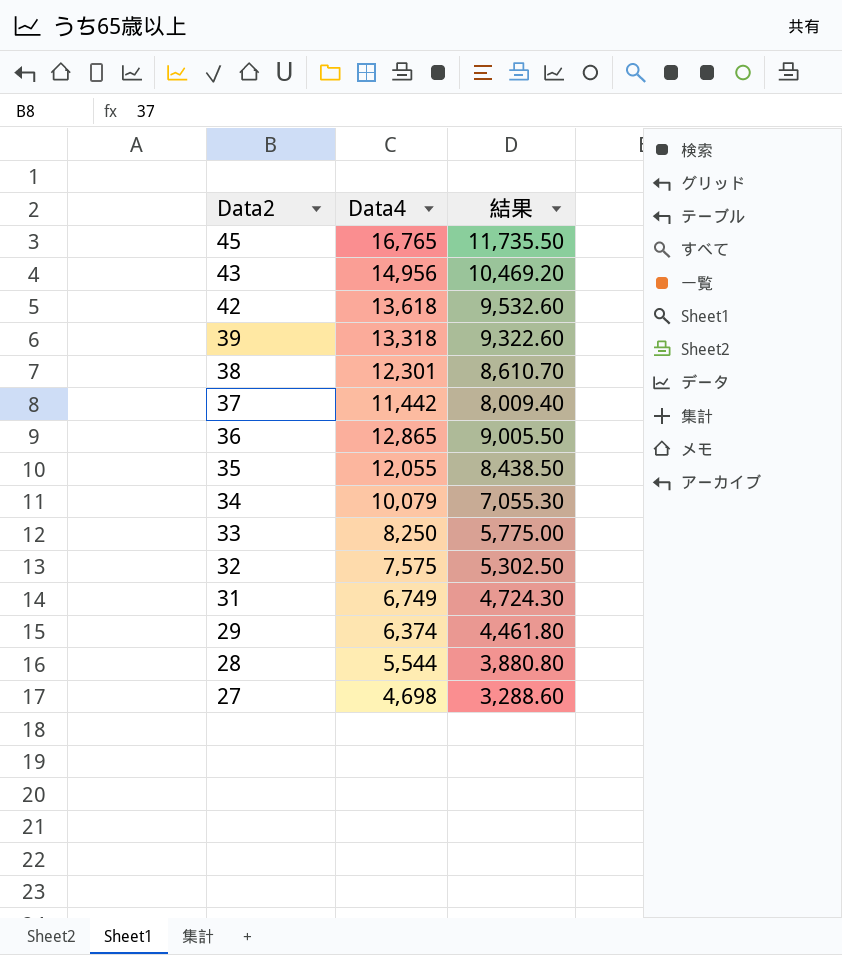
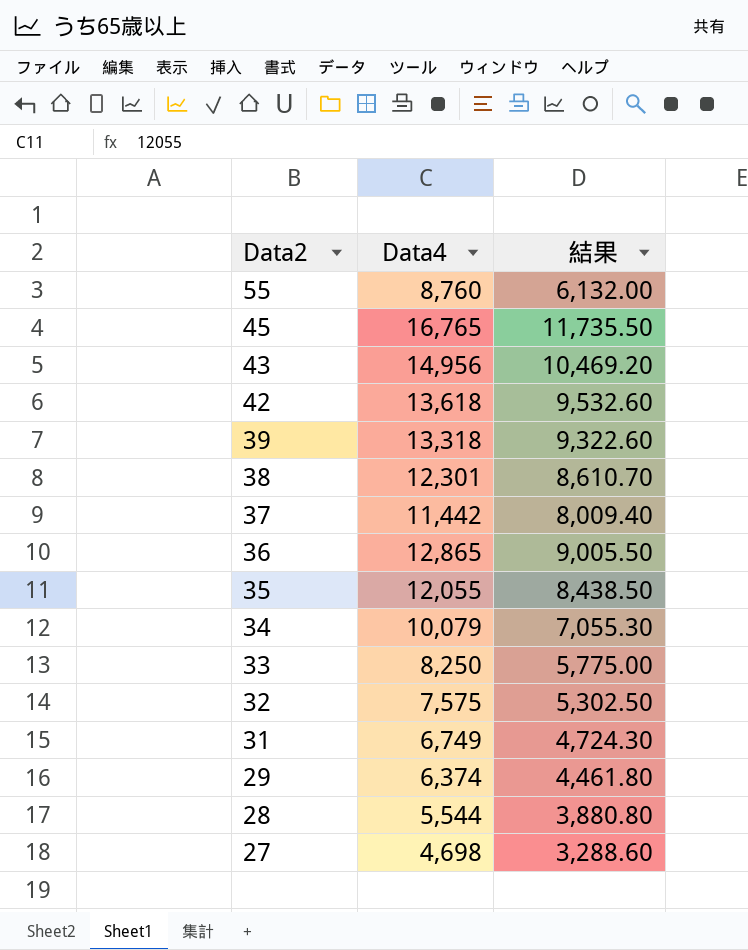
row 55: none -> 8,760 | 6,132.00

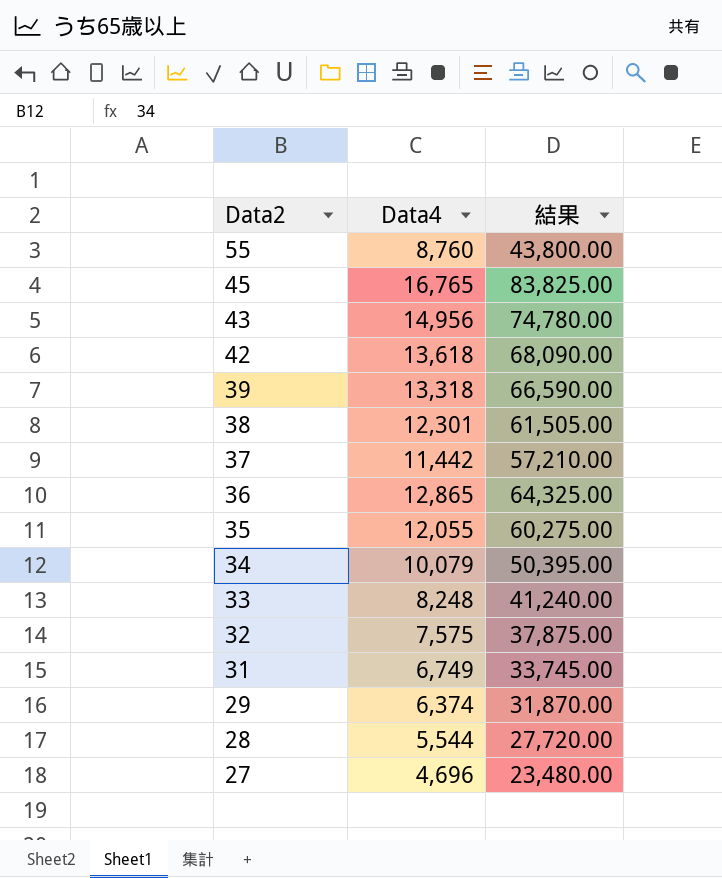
column 結果 | formula: [Data4] * 0.7 -> [Data4] * 5
33 | Data4: 8,250 -> 8,248
27 | Data4: 4,698 -> 4,696

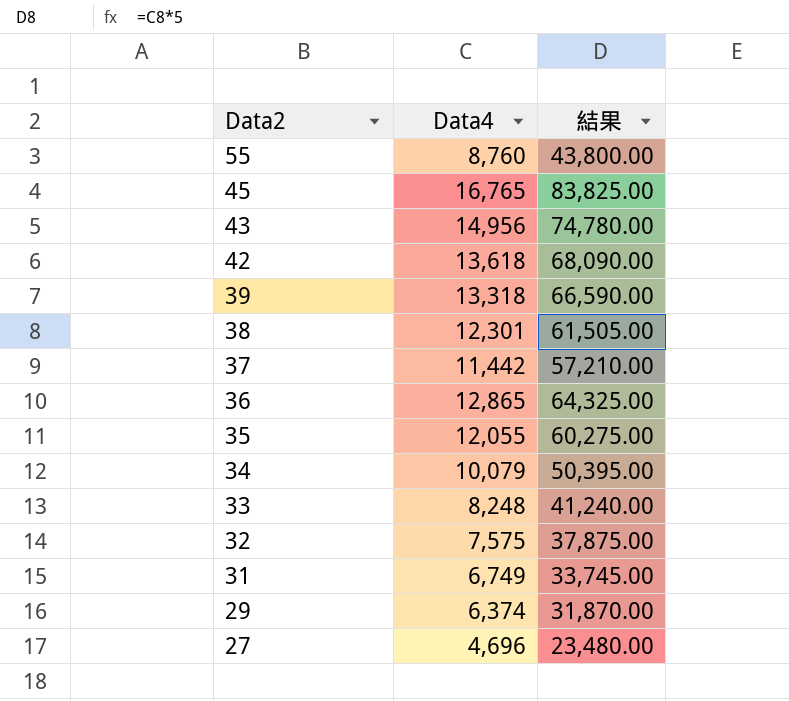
row 28: 5,544 | 27,720.00 -> none

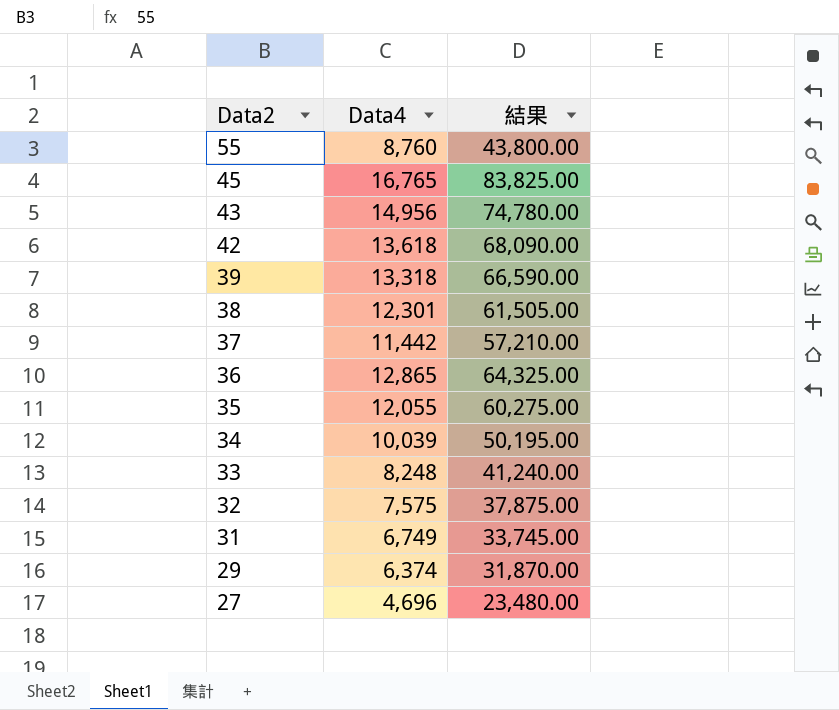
34 | Data4: 10,079 -> 10,039
34 | 結果: 50,395.00 -> 50,195.00

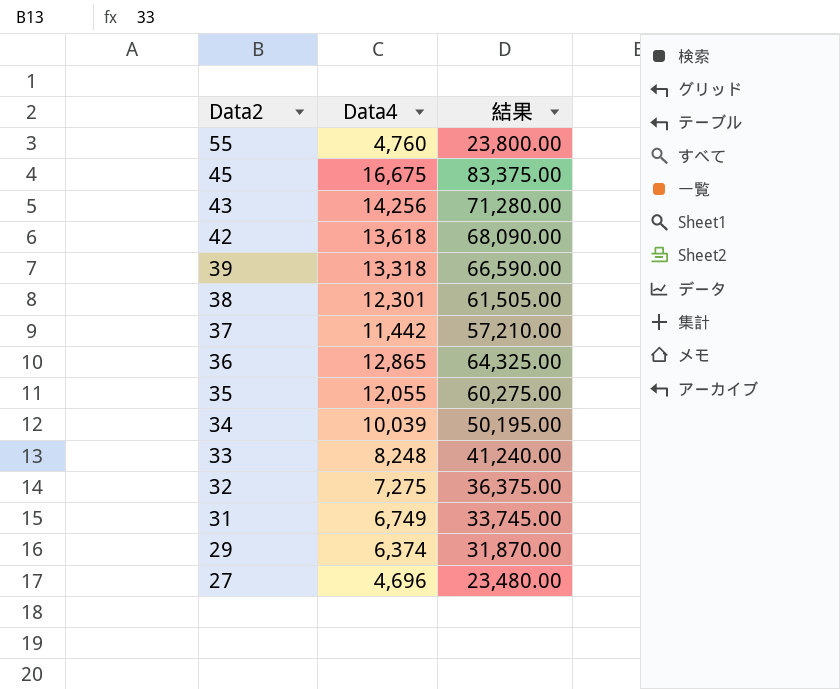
55 | Data4: 8,760 -> 4,760
55 | 結果: 43,800.00 -> 23,800.00
45 | Data4: 16,765 -> 16,675
45 | 結果: 83,825.00 -> 83,375.00
43 | Data4: 14,956 -> 14,256
43 | 結果: 74,780.00 -> 71,280.00
32 | Data4: 7,575 -> 7,275
32 | 結果: 37,875.00 -> 36,375.00

